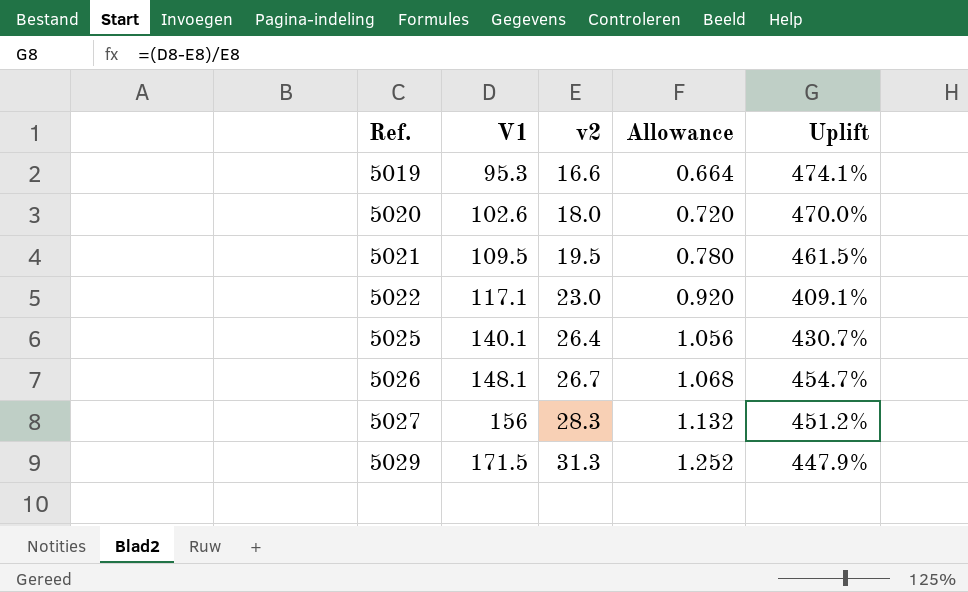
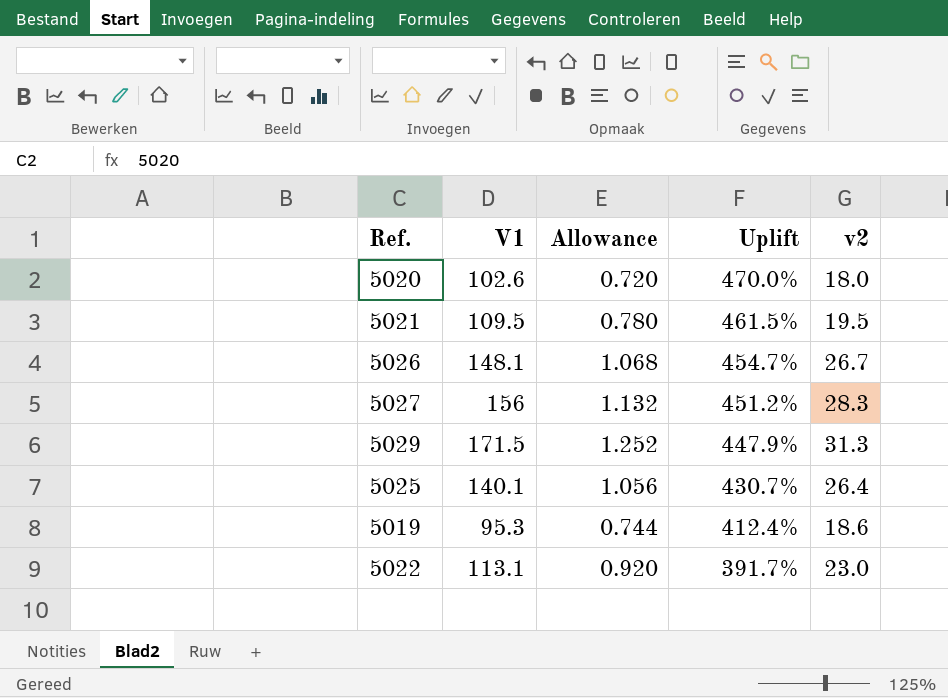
row order: Ref. ascending -> Uplift descending
column v2 | position: 3 -> 5
5019 | Allowance: 0.664 -> 0.744
5019 | Uplift: 474.1% -> 412.4%
5019 | v2: 16.6 -> 18.6
5022 | V1: 117.1 -> 113.1
5022 | Uplift: 409.1% -> 391.7%

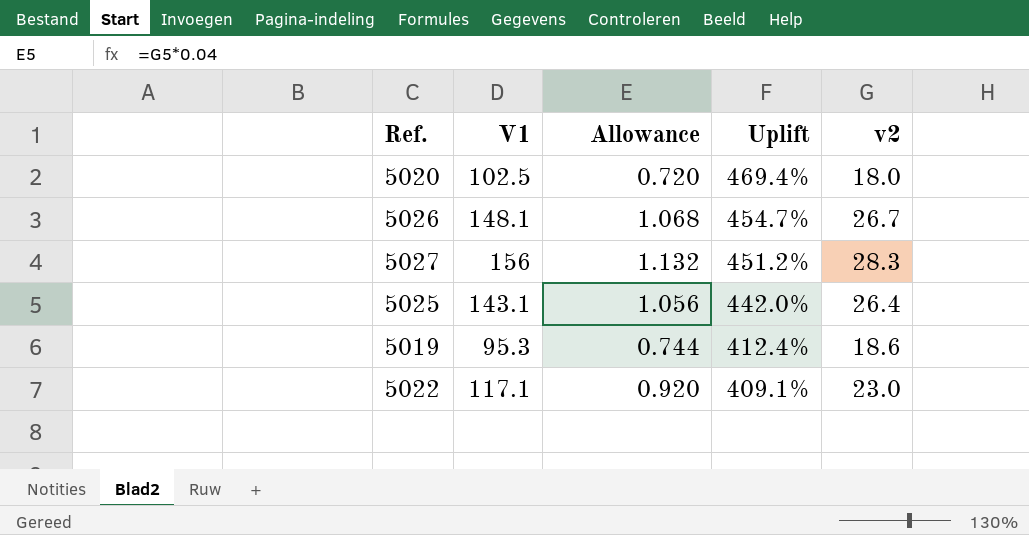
row 5021: 109.5 | 0.780 | 461.5% | 19.5 -> none
row 5029: 171.5 | 1.252 | 447.9% | 31.3 -> none
5020 | V1: 102.6 -> 102.5
5020 | Uplift: 470.0% -> 469.4%
5025 | V1: 140.1 -> 143.1
5025 | Uplift: 430.7% -> 442.0%
5022 | V1: 113.1 -> 117.1
5022 | Uplift: 391.7% -> 409.1%

